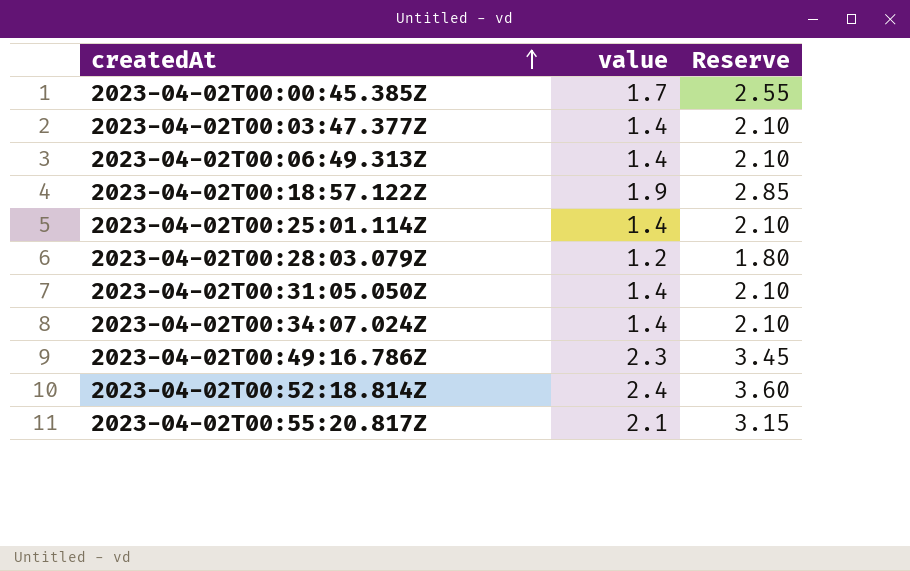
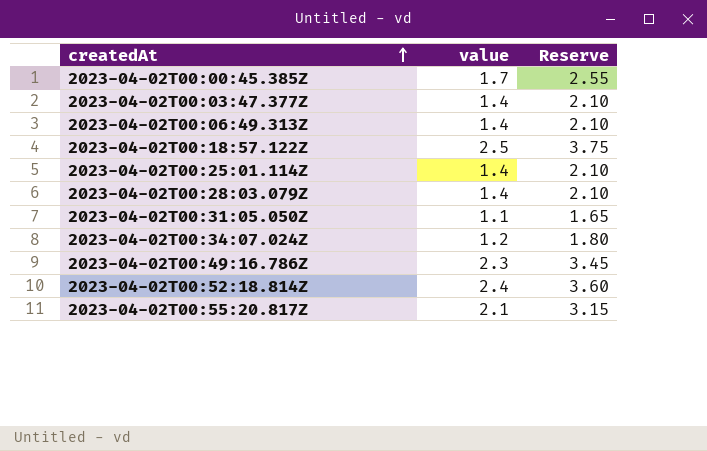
2023-04-02T00:18:57.122Z | value: 1.9 -> 2.5
2023-04-02T00:18:57.122Z | Reserve: 2.85 -> 3.75
2023-04-02T00:28:03.079Z | value: 1.2 -> 1.4
2023-04-02T00:28:03.079Z | Reserve: 1.80 -> 2.10
2023-04-02T00:31:05.050Z | value: 1.4 -> 1.1
2023-04-02T00:31:05.050Z | Reserve: 2.10 -> 1.65
2023-04-02T00:34:07.024Z | value: 1.4 -> 1.2
2023-04-02T00:34:07.024Z | Reserve: 2.10 -> 1.80

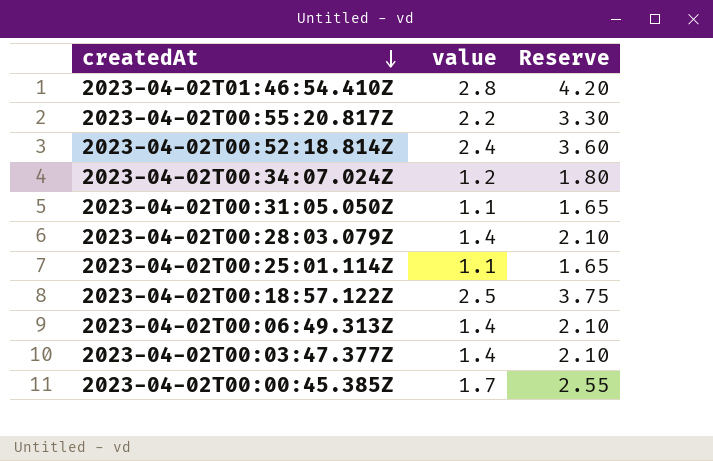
row order: createdAt ascending -> createdAt descending
row 2023-04-02T00:49:16.786Z: 2.3 | 3.45 -> none
row 2023-04-02T01:46:54.410Z: none -> 2.8 | 4.20
2023-04-02T00:55:20.817Z | value: 2.1 -> 2.2
2023-04-02T00:55:20.817Z | Reserve: 3.15 -> 3.30
2023-04-02T00:25:01.114Z | value: 1.4 -> 1.1
2023-04-02T00:25:01.114Z | Reserve: 2.10 -> 1.65

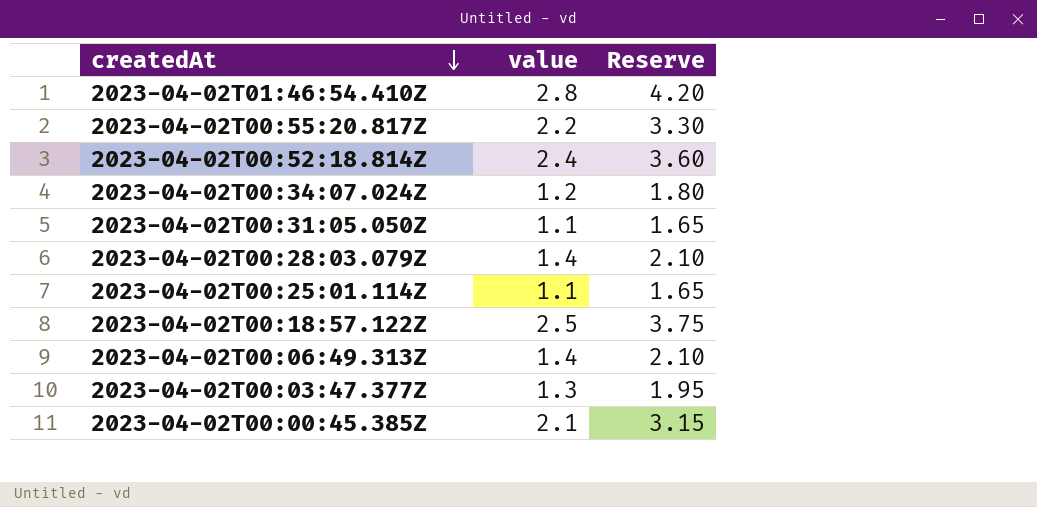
2023-04-02T00:03:47.377Z | value: 1.4 -> 1.3
2023-04-02T00:03:47.377Z | Reserve: 2.10 -> 1.95
2023-04-02T00:00:45.385Z | value: 1.7 -> 2.1
2023-04-02T00:00:45.385Z | Reserve: 2.55 -> 3.15

